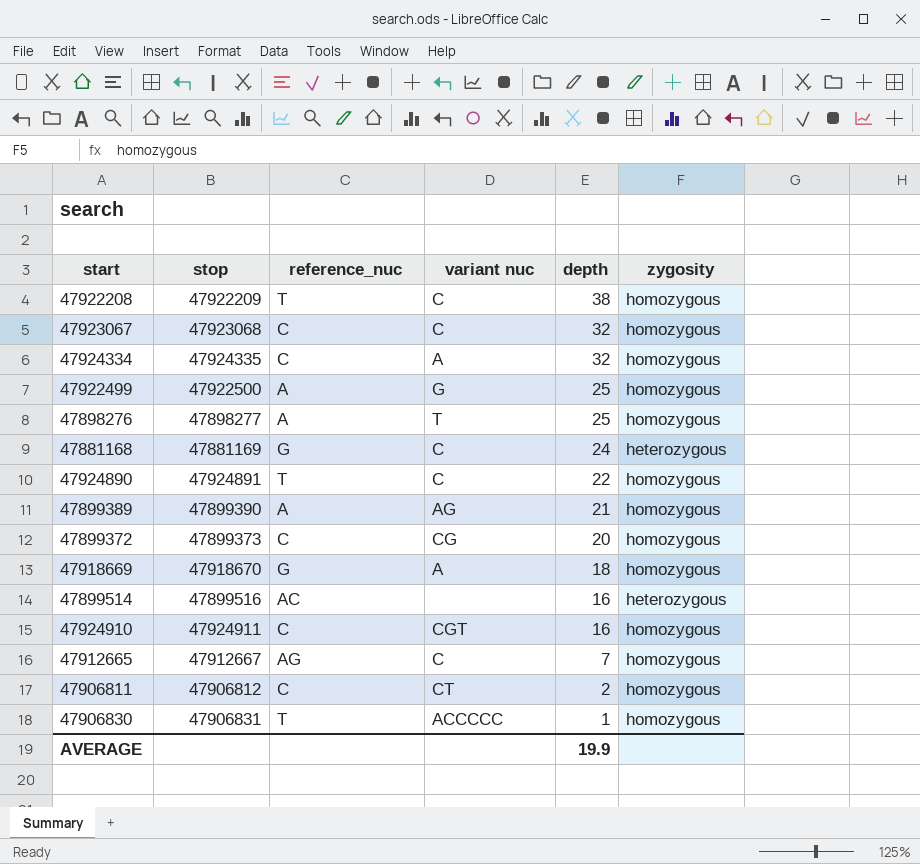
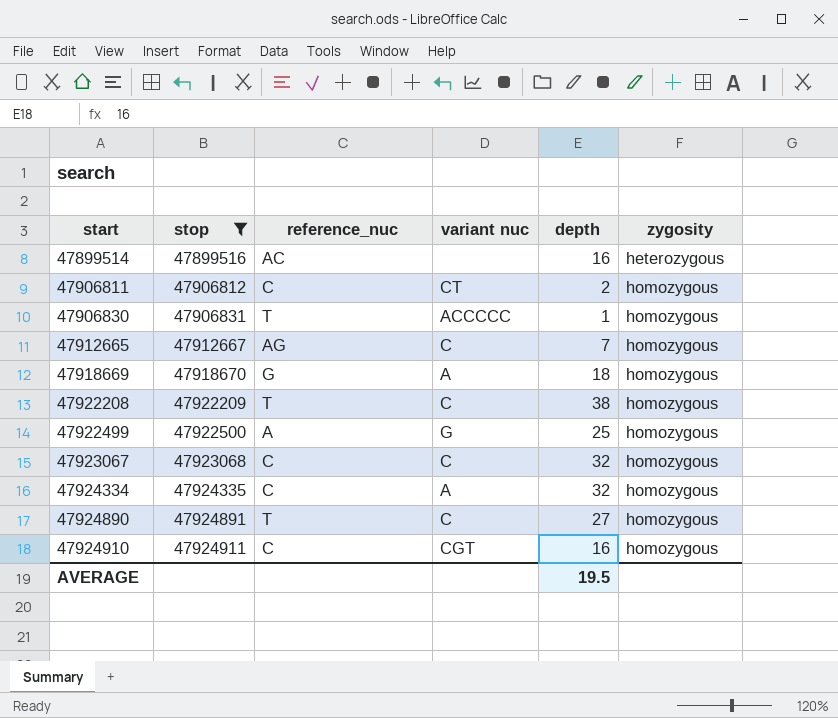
filter: none -> stop >= 47899516
row order: depth descending -> start ascending
47924890 | depth: 22 -> 27
AVERAGE | depth: 19.9 -> 19.5

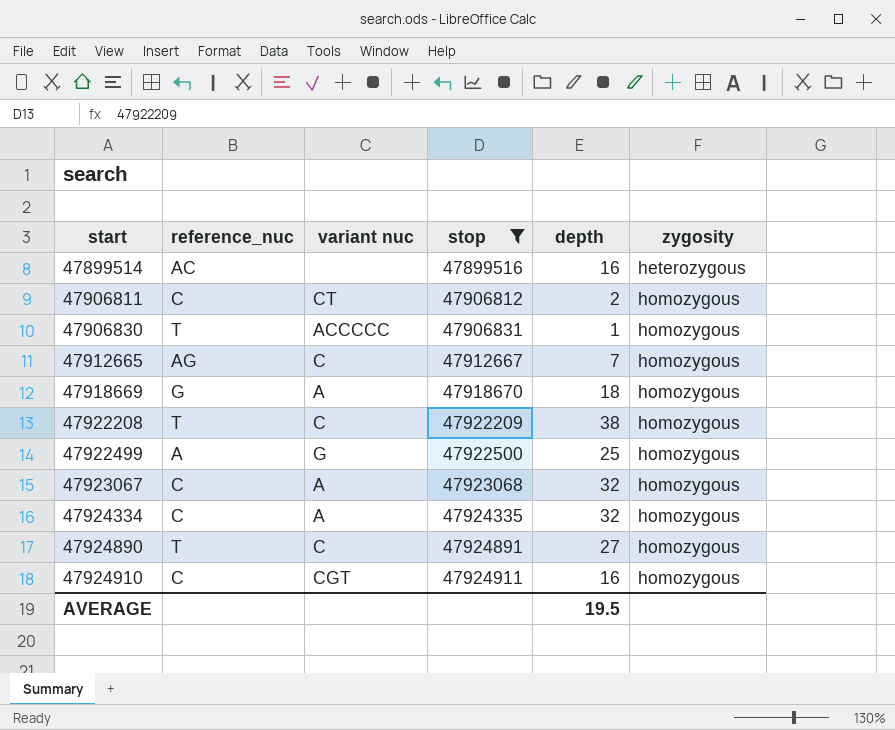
column stop | position: 2 -> 4
47923067 | variant nuc: C -> A

